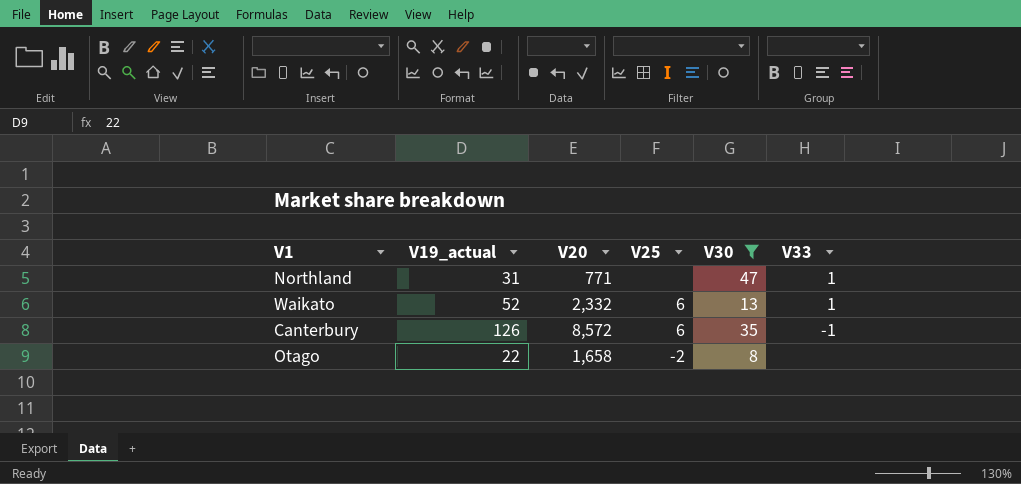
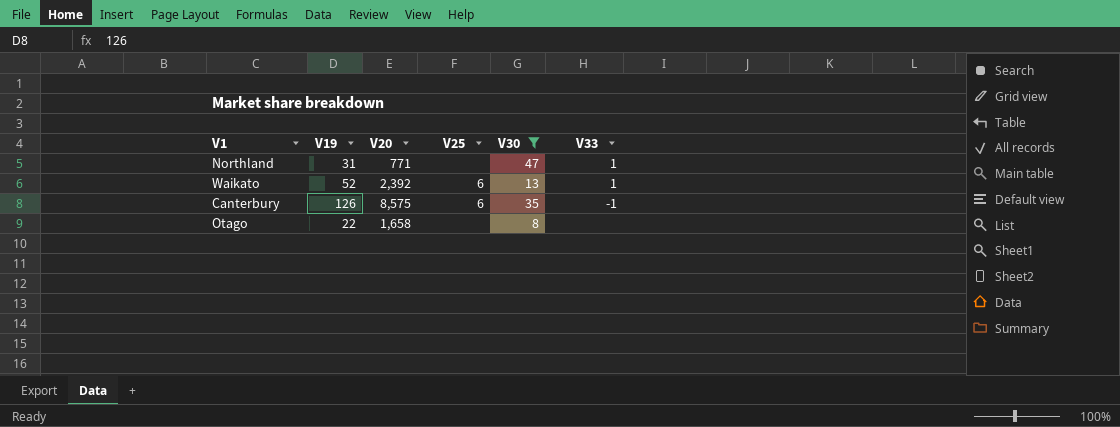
column name: V19_actual -> V19
Waikato | V20: 2,332 -> 2,392
Canterbury | V20: 8,572 -> 8,575
Otago | V25: -2 -> none

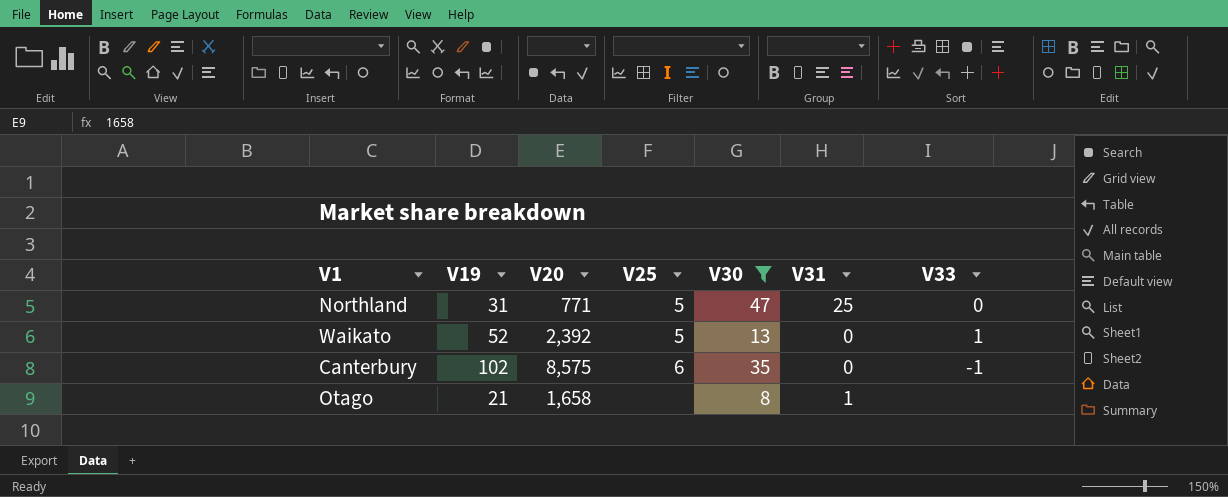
column V31 | position: none -> 6
Northland | V25: none -> 5
Northland | V33: 1 -> 0
Waikato | V25: 6 -> 5
Canterbury | V19: 126 -> 102
Otago | V19: 22 -> 21

